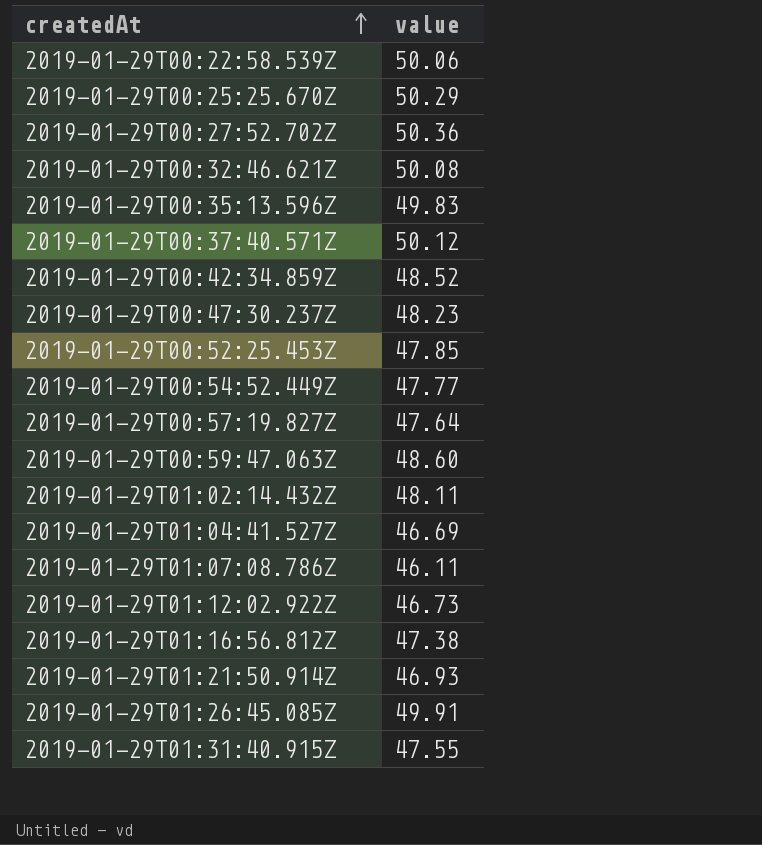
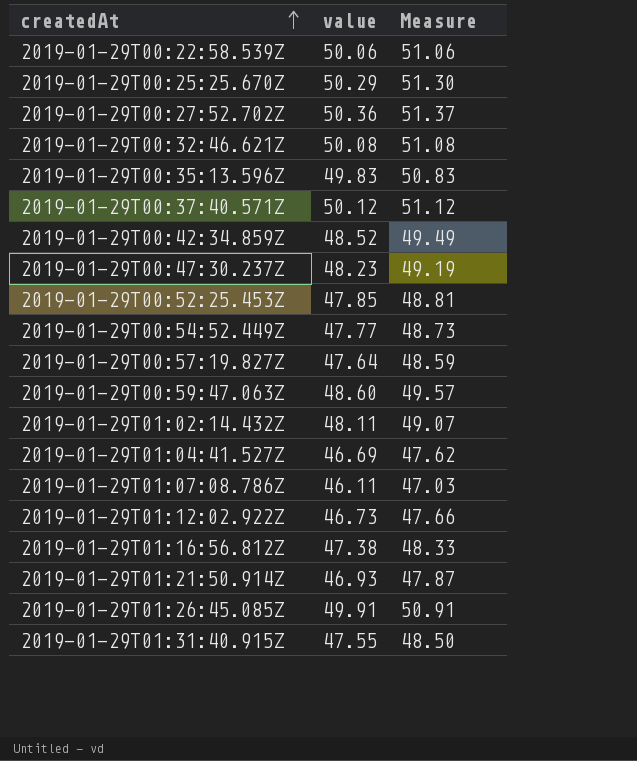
column Measure | formula: none -> [value] * 1.02

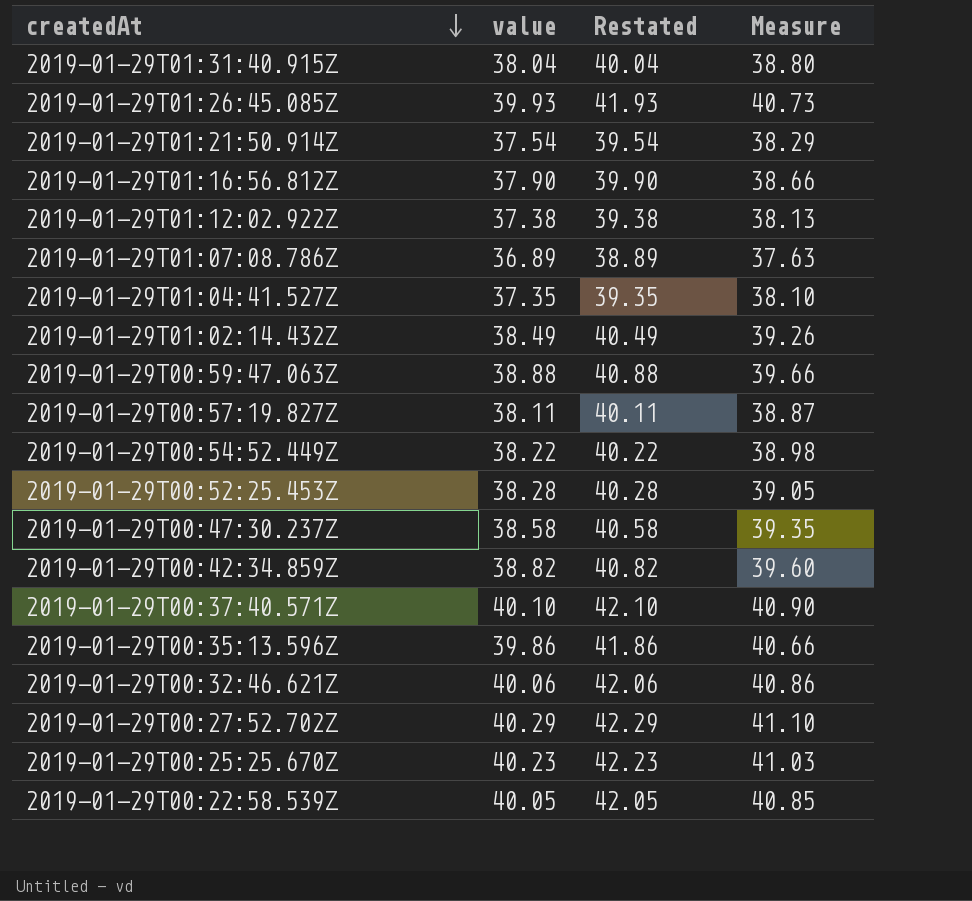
row order: createdAt ascending -> createdAt descending
column Restated | formula: none -> [value] + 2
2019-01-29T01:31:40.915Z | value: 47.55 -> 38.04
2019-01-29T01:31:40.915Z | Measure: 48.50 -> 38.80
2019-01-29T01:26:45.085Z | value: 49.91 -> 39.93
2019-01-29T01:26:45.085Z | Measure: 50.91 -> 40.73
2019-01-29T01:21:50.914Z | value: 46.93 -> 37.54
2019-01-29T01:21:50.914Z | Measure: 47.87 -> 38.29
2019-01-29T01:16:56.812Z | value: 47.38 -> 37.90
2019-01-29T01:16:56.812Z | Measure: 48.33 -> 38.66
2019-01-29T01:12:02.922Z | value: 46.73 -> 37.38
2019-01-29T01:12:02.922Z | Measure: 47.66 -> 38.13
2019-01-29T01:07:08.786Z | value: 46.11 -> 36.89
2019-01-29T01:07:08.786Z | Measure: 47.03 -> 37.63
2019-01-29T01:04:41.527Z | value: 46.69 -> 37.35
2019-01-29T01:04:41.527Z | Measure: 47.62 -> 38.10
2019-01-29T01:02:14.432Z | value: 48.11 -> 38.49
2019-01-29T01:02:14.432Z | Measure: 49.07 -> 39.26
2019-01-29T00:59:47.063Z | value: 48.60 -> 38.88
2019-01-29T00:59:47.063Z | Measure: 49.57 -> 39.66
2019-01-29T00:57:19.827Z | value: 47.64 -> 38.11
2019-01-29T00:57:19.827Z | Measure: 48.59 -> 38.87
2019-01-29T00:54:52.449Z | value: 47.77 -> 38.22
2019-01-29T00:54:52.449Z | Measure: 48.73 -> 38.98
2019-01-29T00:52:25.453Z | value: 47.85 -> 38.28
2019-01-29T00:52:25.453Z | Measure: 48.81 -> 39.05
2019-01-29T00:47:30.237Z | value: 48.23 -> 38.58
2019-01-29T00:47:30.237Z | Measure: 49.19 -> 39.35
2019-01-29T00:42:34.859Z | value: 48.52 -> 38.82
2019-01-29T00:42:34.859Z | Measure: 49.49 -> 39.60
2019-01-29T00:37:40.571Z | value: 50.12 -> 40.10
2019-01-29T00:37:40.571Z | Measure: 51.12 -> 40.90
2019-01-29T00:35:13.596Z | value: 49.83 -> 39.86
2019-01-29T00:35:13.596Z | Measure: 50.83 -> 40.66
2019-01-29T00:32:46.621Z | value: 50.08 -> 40.06
2019-01-29T00:32:46.621Z | Measure: 51.08 -> 40.86
2019-01-29T00:27:52.702Z | value: 50.36 -> 40.29
2019-01-29T00:27:52.702Z | Measure: 51.37 -> 41.10
2019-01-29T00:25:25.670Z | value: 50.29 -> 40.23
2019-01-29T00:25:25.670Z | Measure: 51.30 -> 41.03
2019-01-29T00:22:58.539Z | value: 50.06 -> 40.05
2019-01-29T00:22:58.539Z | Measure: 51.06 -> 40.85

